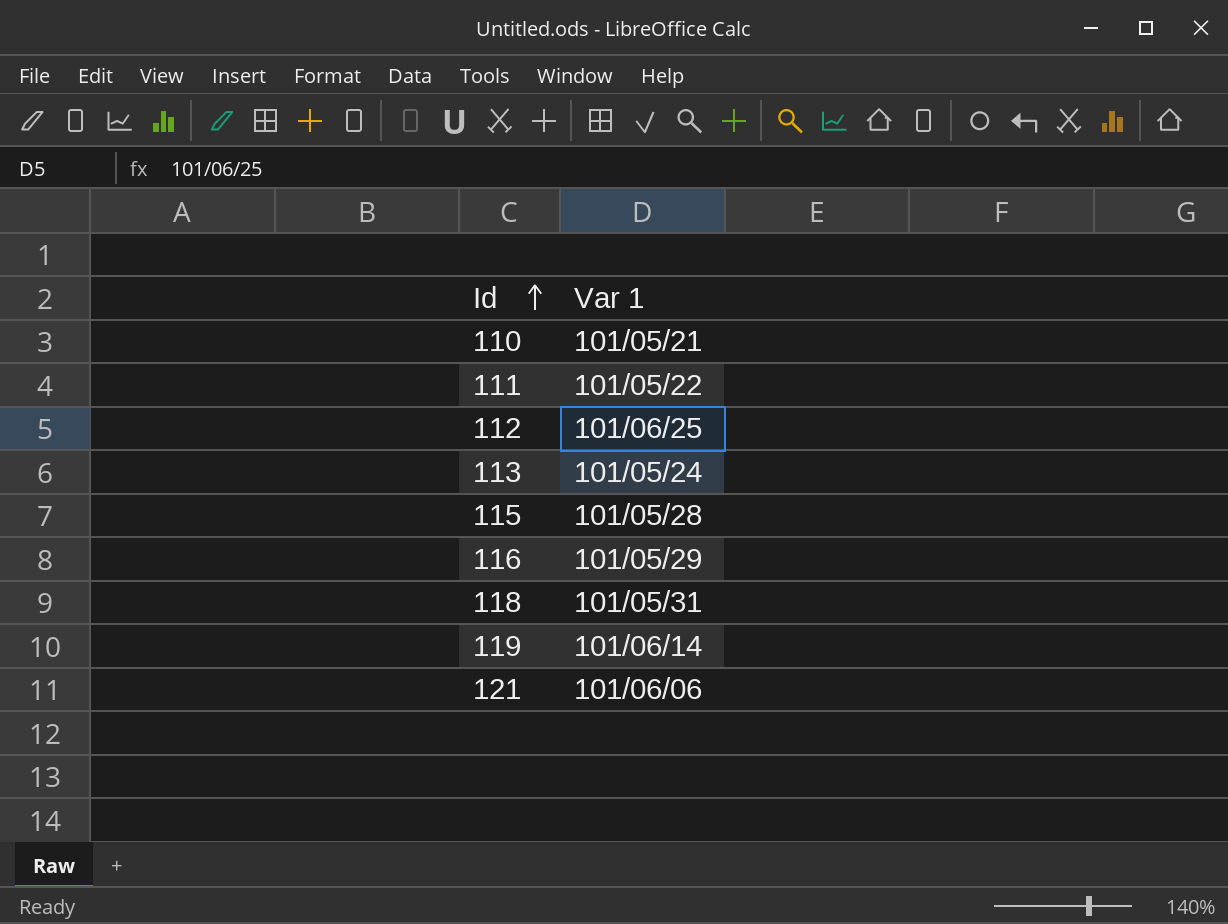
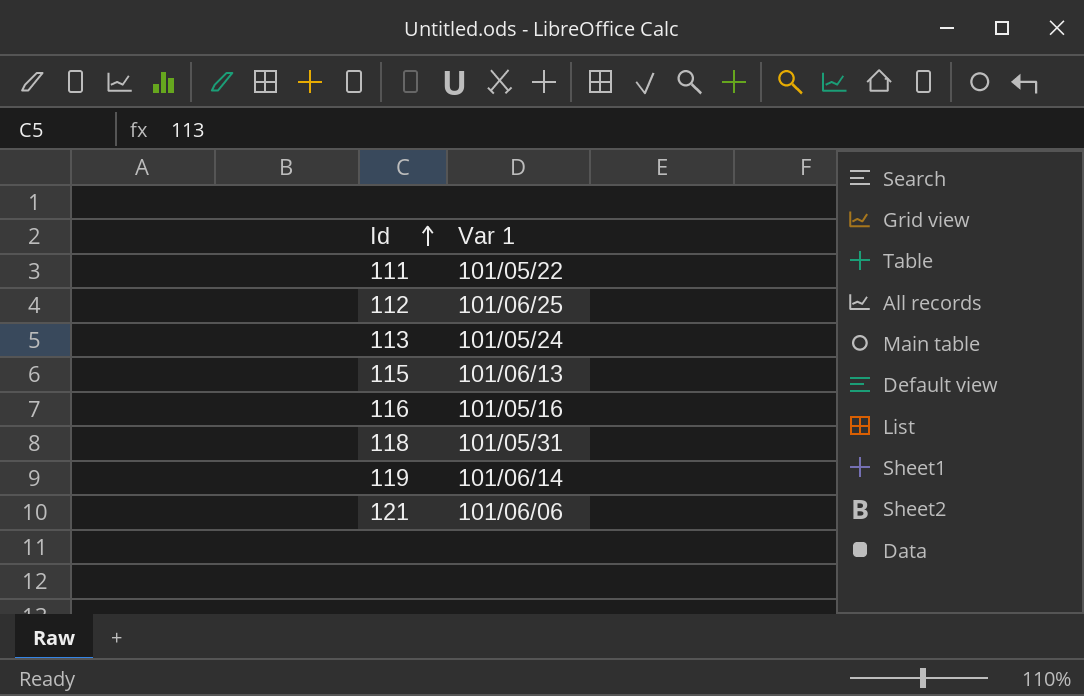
row 110: 101/05/21 -> none
115 | Var 1: 101/05/28 -> 101/06/13
116 | Var 1: 101/05/29 -> 101/05/16

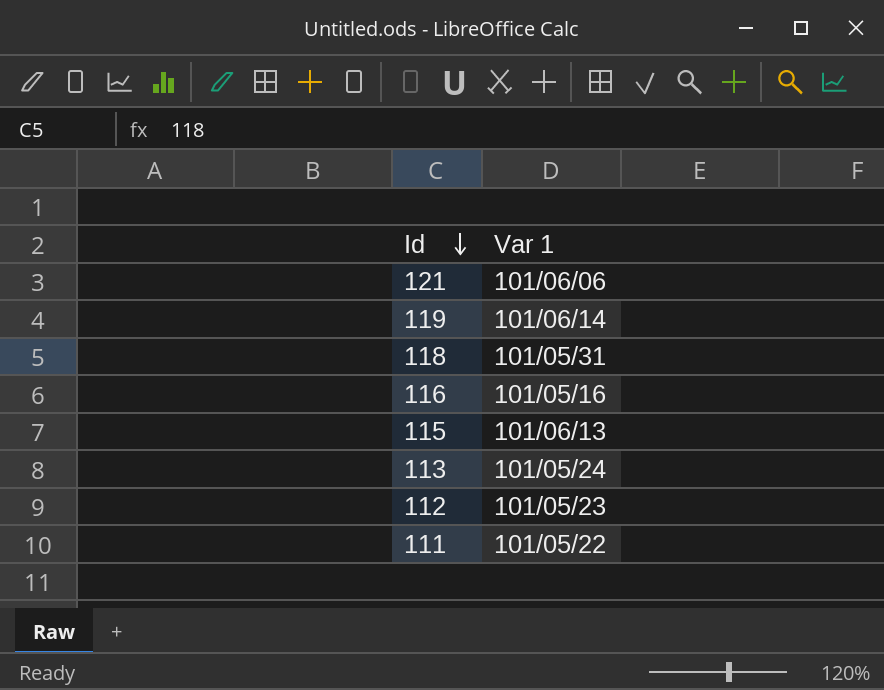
row order: Id ascending -> Id descending
112 | Var 1: 101/06/25 -> 101/05/23

